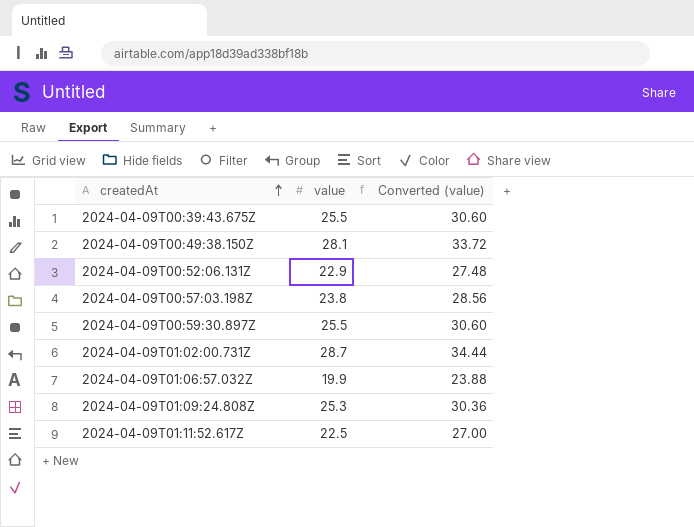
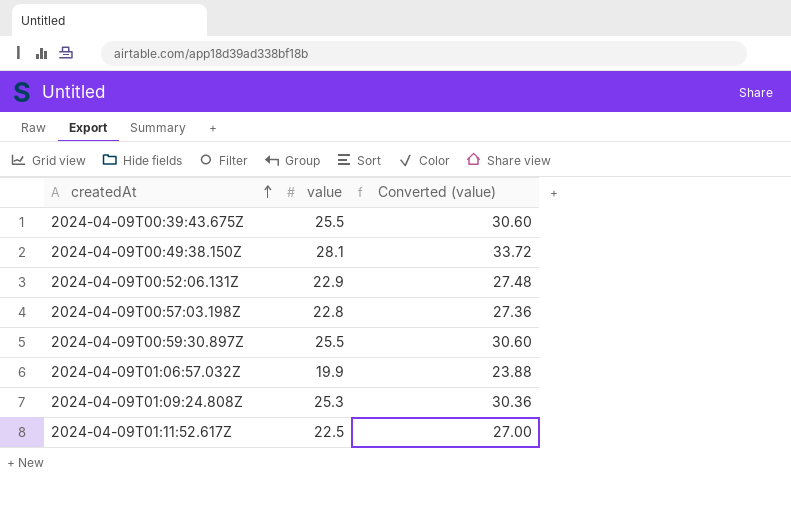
row 2024-04-09T01:02:00.731Z: 28.7 | 34.44 -> none
2024-04-09T00:57:03.198Z | value: 23.8 -> 22.8
2024-04-09T00:57:03.198Z | Converted (value): 28.56 -> 27.36

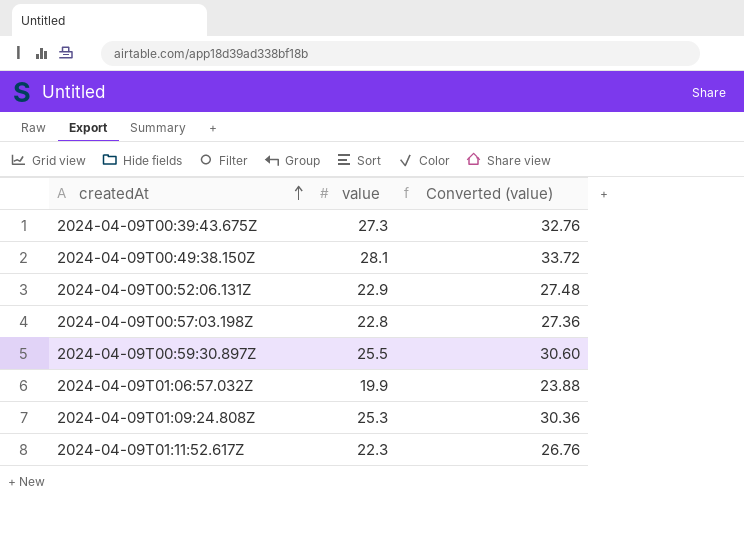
2024-04-09T00:39:43.675Z | value: 25.5 -> 27.3
2024-04-09T00:39:43.675Z | Converted (value): 30.60 -> 32.76
2024-04-09T01:11:52.617Z | value: 22.5 -> 22.3
2024-04-09T01:11:52.617Z | Converted (value): 27.00 -> 26.76

